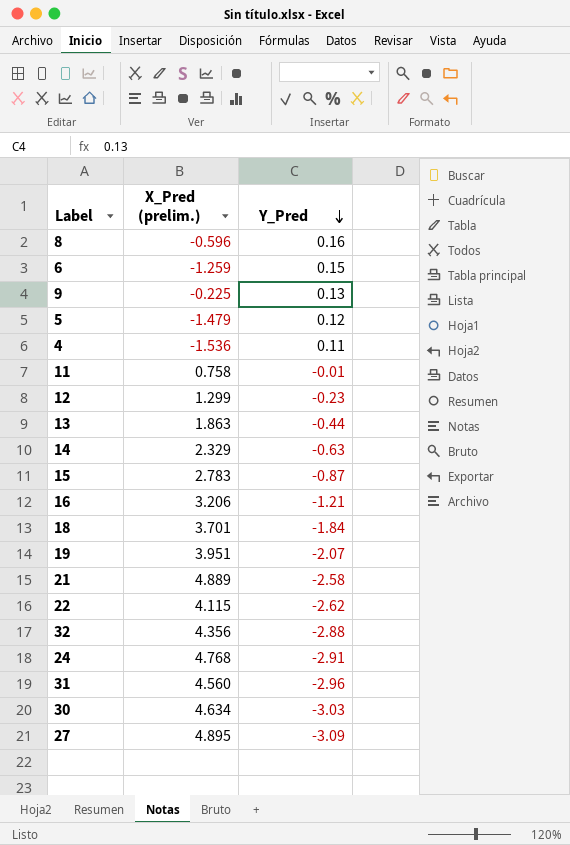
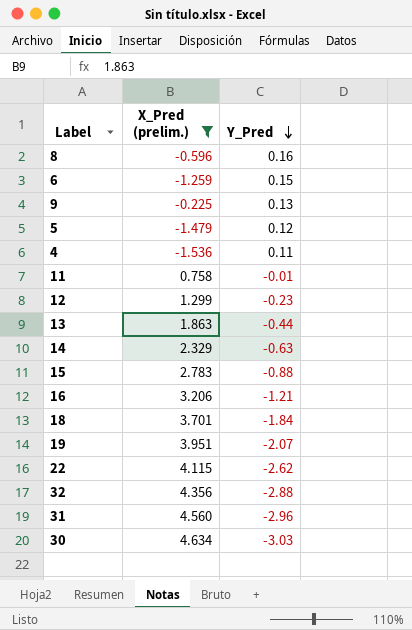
filter: none -> X_Pred (prelim.) <= 4.634
15 | Y_Pred: -0.87 -> -0.88

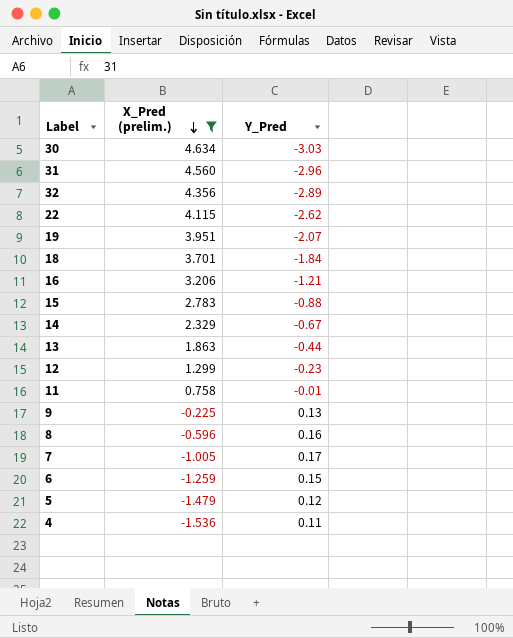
row order: Y_Pred descending -> X_Pred (prelim.) descending
32 | Y_Pred: -2.88 -> -2.89
14 | Y_Pred: -0.63 -> -0.67
row 7: none -> -1.005 | 0.17

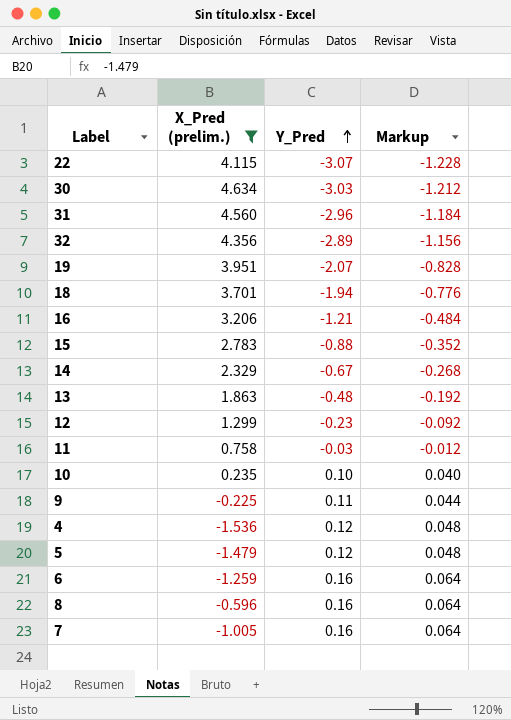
row order: X_Pred (prelim.) descending -> Y_Pred ascending
column Markup | formula: none -> [Y_Pred] * 0.4
22 | Y_Pred: -2.62 -> -3.07
18 | Y_Pred: -1.84 -> -1.94
13 | Y_Pred: -0.44 -> -0.48
11 | Y_Pred: -0.01 -> -0.03
row 10: none -> 0.235 | 0.10 | 0.040
9 | Y_Pred: 0.13 -> 0.11
4 | Y_Pred: 0.11 -> 0.12
6 | Y_Pred: 0.15 -> 0.16
7 | Y_Pred: 0.17 -> 0.16

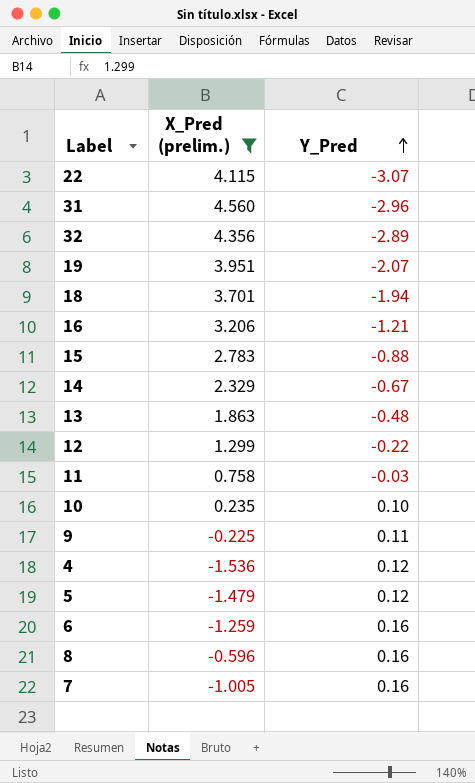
column Markup | formula: [Y_Pred] * 0.4 -> none
row 30: 4.634 | -3.03 | -1.212 -> none
12 | Y_Pred: -0.23 -> -0.22

